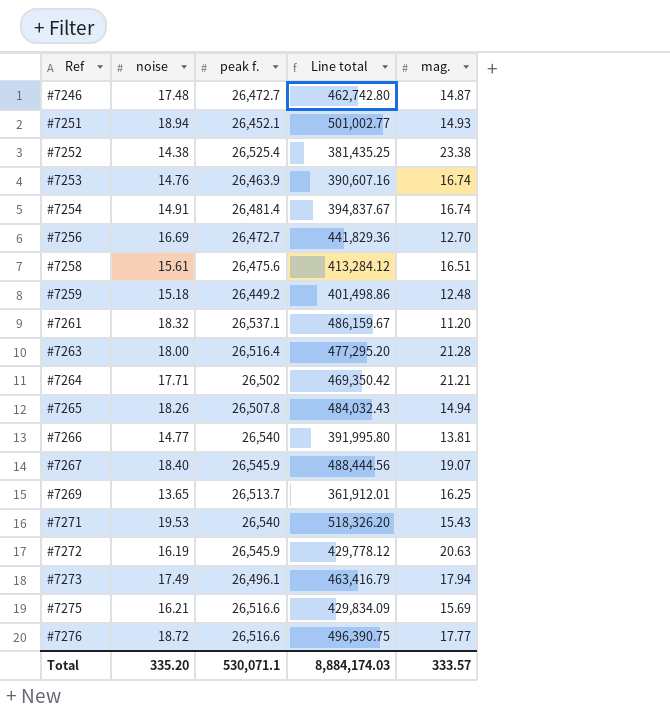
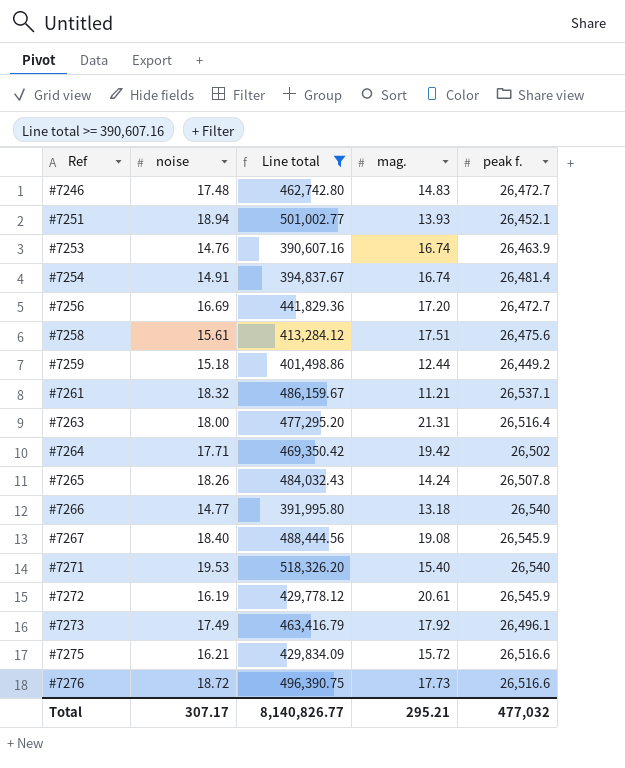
filter: none -> Line total >= 390,607.16
column peak f. | position: 3 -> 5
#7246 | mag.: 14.87 -> 14.83
#7251 | mag.: 14.93 -> 13.93
#7256 | mag.: 12.70 -> 17.20
#7258 | mag.: 16.51 -> 17.51
#7259 | mag.: 12.48 -> 12.44
#7261 | mag.: 11.20 -> 11.21
#7263 | mag.: 21.28 -> 21.31
#7264 | mag.: 21.21 -> 19.42
#7265 | mag.: 14.94 -> 14.24
#7266 | mag.: 13.81 -> 13.18
#7267 | mag.: 19.07 -> 19.08
#7271 | mag.: 15.43 -> 15.40
#7272 | mag.: 20.63 -> 20.61
#7273 | mag.: 17.94 -> 17.92
#7275 | mag.: 15.69 -> 15.72
#7276 | mag.: 17.77 -> 17.73
Total | noise: 335.20 -> 307.17
Total | Line total: 8,884,174.03 -> 8,140,826.77
Total | mag.: 333.57 -> 295.21
Total | peak f.: 530,071.1 -> 477,032

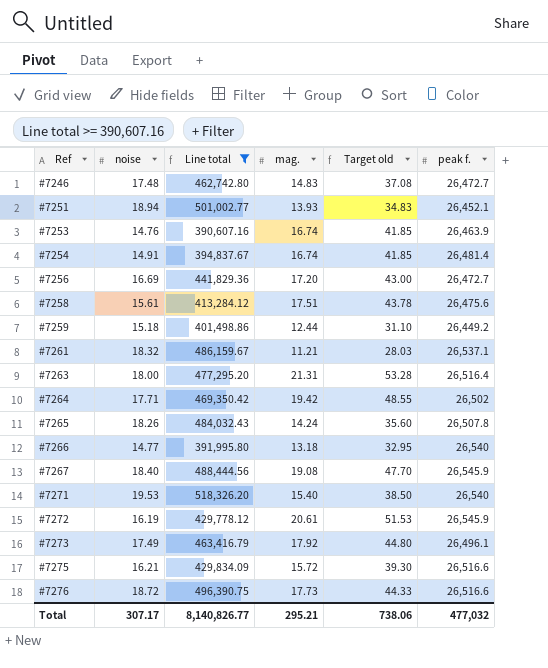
column Target old | formula: none -> [mag.] * 2.5

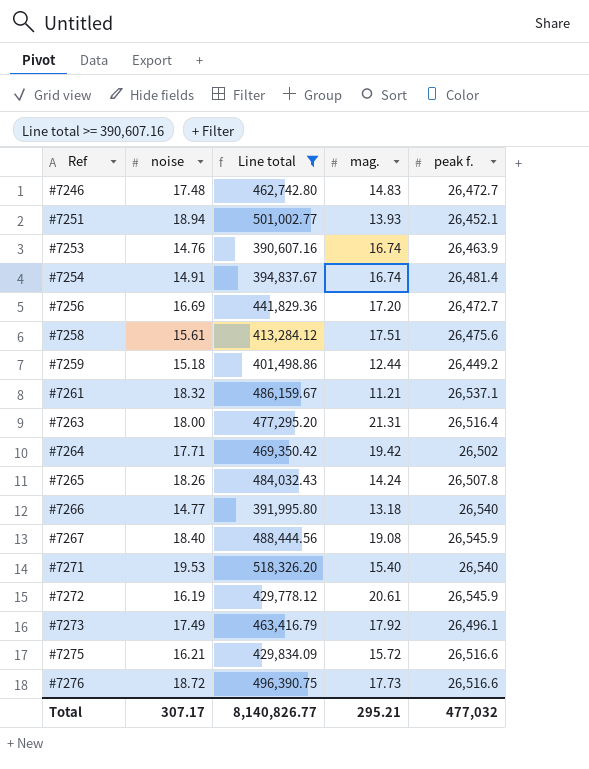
column Target old | formula: [mag.] * 2.5 -> none

